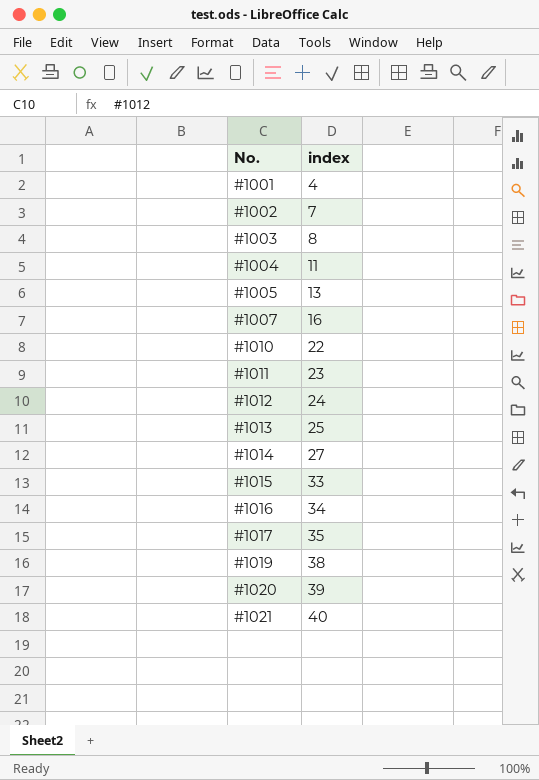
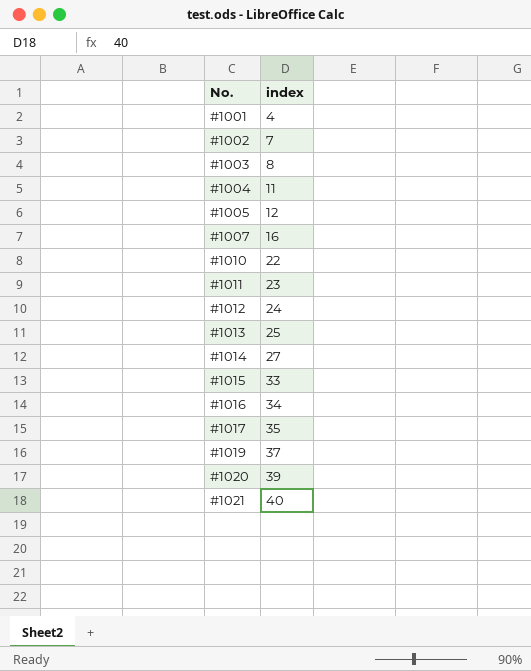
#1005 | index: 13 -> 12
#1019 | index: 38 -> 37

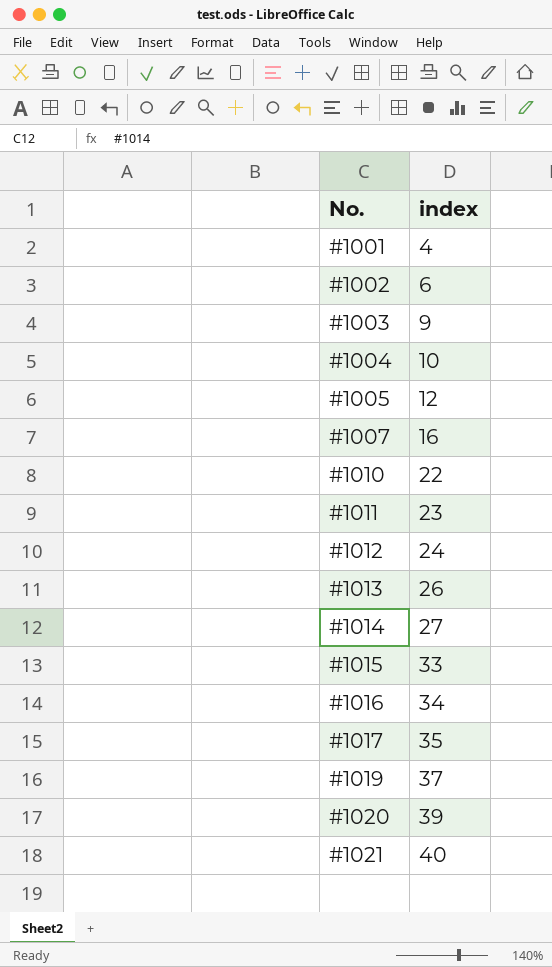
#1002 | index: 7 -> 6
#1003 | index: 8 -> 9
#1004 | index: 11 -> 10
#1013 | index: 25 -> 26

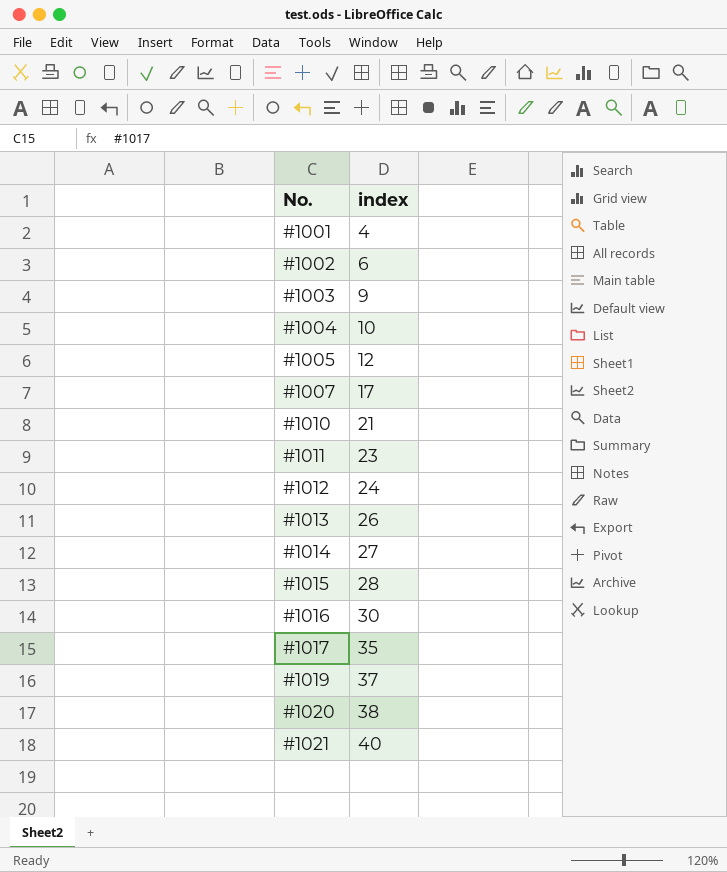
#1007 | index: 16 -> 17
#1010 | index: 22 -> 21
#1015 | index: 33 -> 28
#1016 | index: 34 -> 30
#1020 | index: 39 -> 38

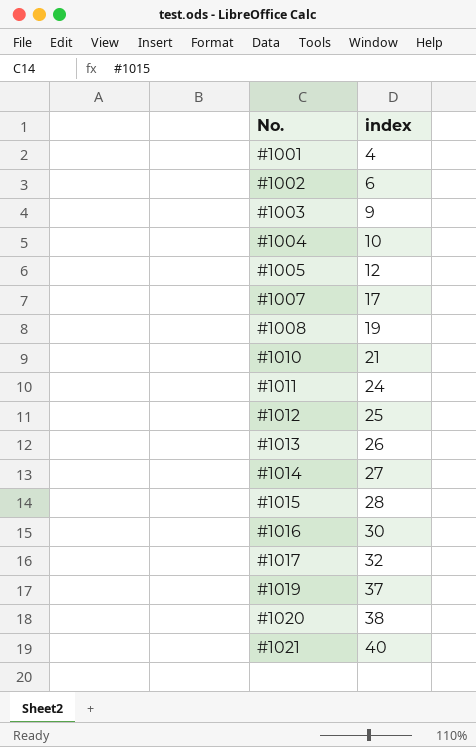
row #1008: none -> 19
#1011 | index: 23 -> 24
#1012 | index: 24 -> 25
#1017 | index: 35 -> 32

